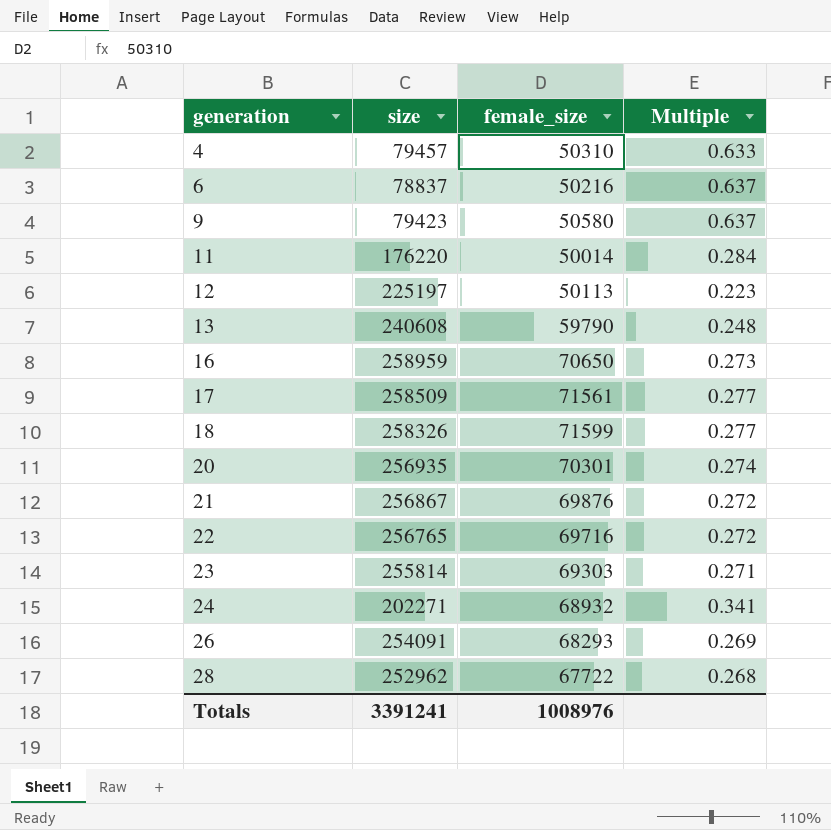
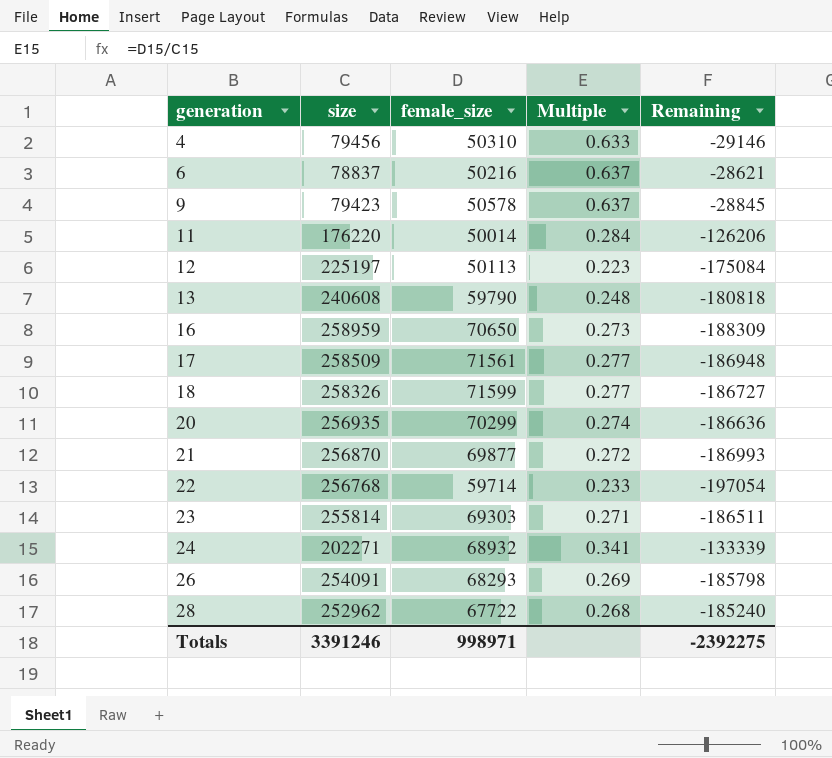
column Remaining | formula: none -> [female_size] - [size]
4 | size: 79457 -> 79456
9 | female_size: 50580 -> 50578
20 | female_size: 70301 -> 70299
21 | size: 256867 -> 256870
21 | female_size: 69876 -> 69877
22 | size: 256765 -> 256768
22 | female_size: 69716 -> 59714
22 | Multiple: 0.272 -> 0.233
Totals | size: 3391241 -> 3391246
Totals | female_size: 1008976 -> 998971

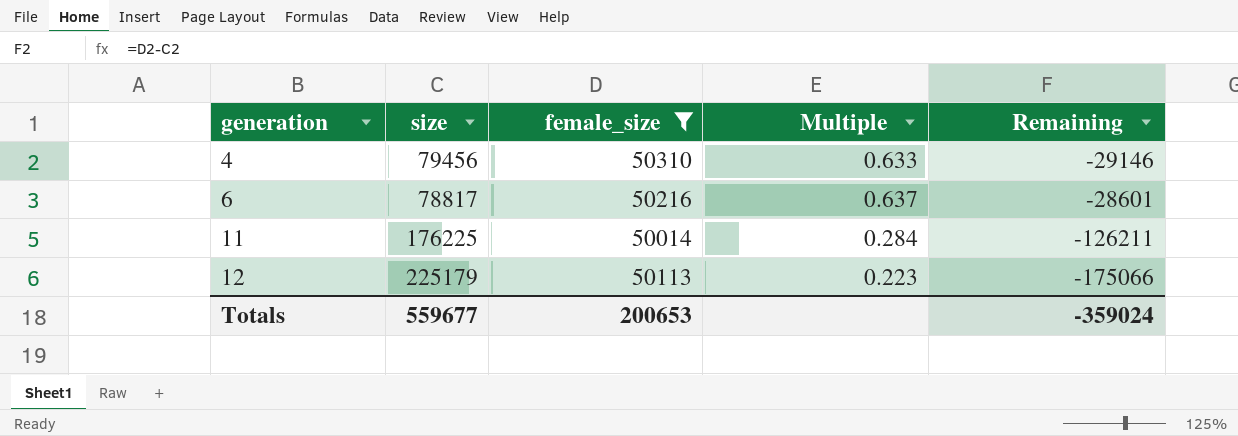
filter: none -> female_size <= 50310
6 | size: 78837 -> 78817
6 | Remaining: -28621 -> -28601
11 | size: 176220 -> 176225
11 | Remaining: -126206 -> -126211
12 | size: 225197 -> 225179
12 | Remaining: -175084 -> -175066
Totals | size: 3391246 -> 559677
Totals | female_size: 998971 -> 200653
Totals | Remaining: -2392275 -> -359024

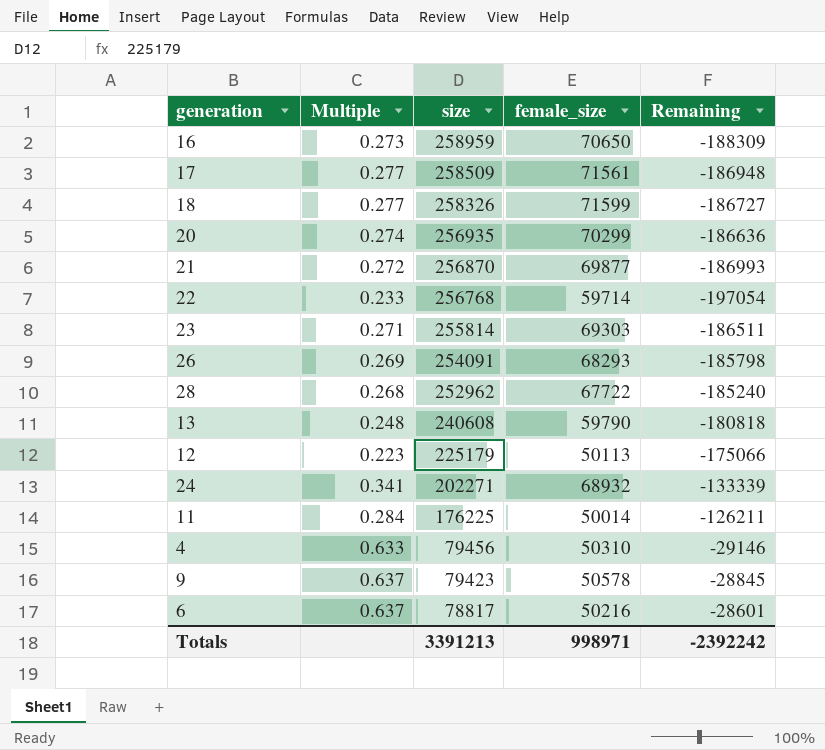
filter: female_size <= 50310 -> none
row order: generation ascending -> size descending
column Multiple | position: 4 -> 2
Totals | size: 559677 -> 3391213
Totals | female_size: 200653 -> 998971
Totals | Remaining: -359024 -> -2392242

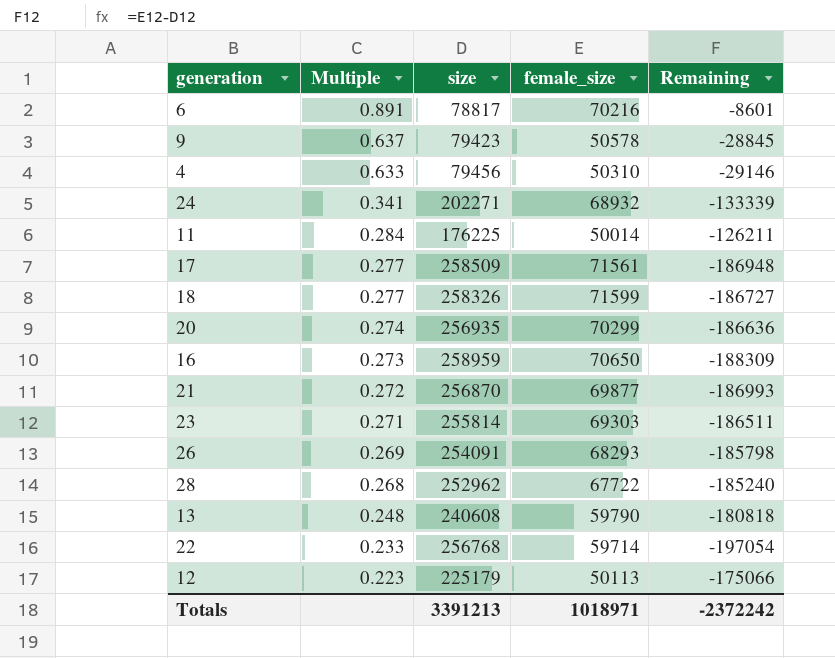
row order: size descending -> Multiple descending
6 | Multiple: 0.637 -> 0.891
6 | female_size: 50216 -> 70216
6 | Remaining: -28601 -> -8601
Totals | female_size: 998971 -> 1018971
Totals | Remaining: -2392242 -> -2372242

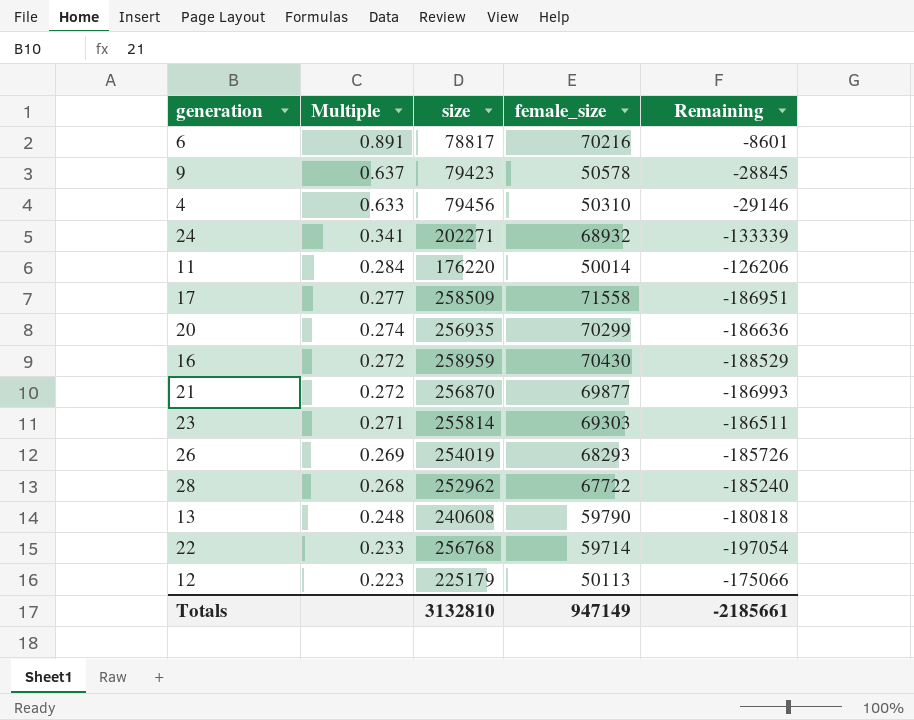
row 18: 0.277 | 258326 | 71599 | -186727 -> none
11 | size: 176225 -> 176220
11 | Remaining: -126211 -> -126206
17 | female_size: 71561 -> 71558
17 | Remaining: -186948 -> -186951
16 | Multiple: 0.273 -> 0.272
16 | female_size: 70650 -> 70430
16 | Remaining: -188309 -> -188529
26 | size: 254091 -> 254019
26 | Remaining: -185798 -> -185726
Totals | size: 3391213 -> 3132810
Totals | female_size: 1018971 -> 947149
Totals | Remaining: -2372242 -> -2185661

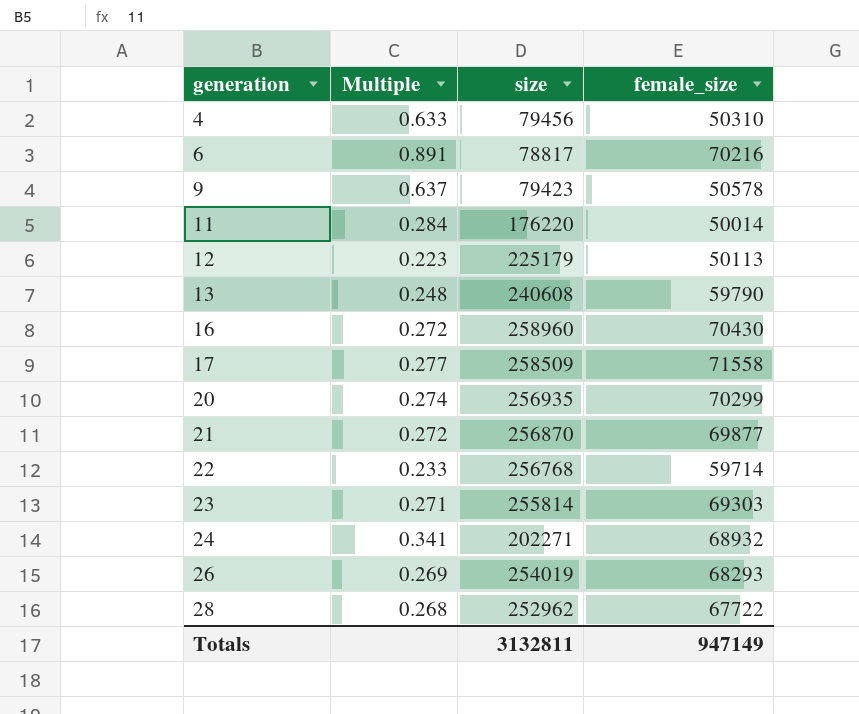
row order: Multiple descending -> generation ascending
column Remaining | formula: [female_size] - [size] -> none
16 | size: 258959 -> 258960
Totals | size: 3132810 -> 3132811

